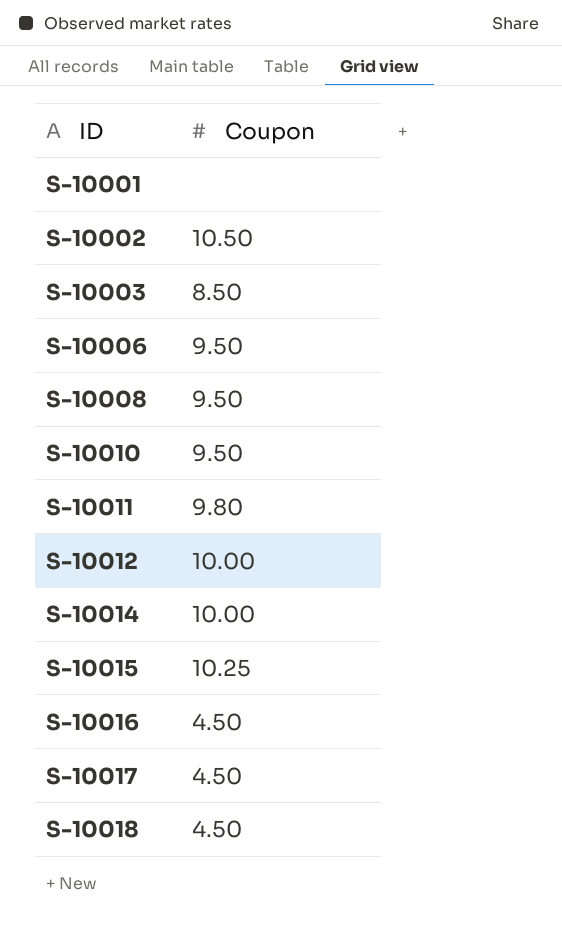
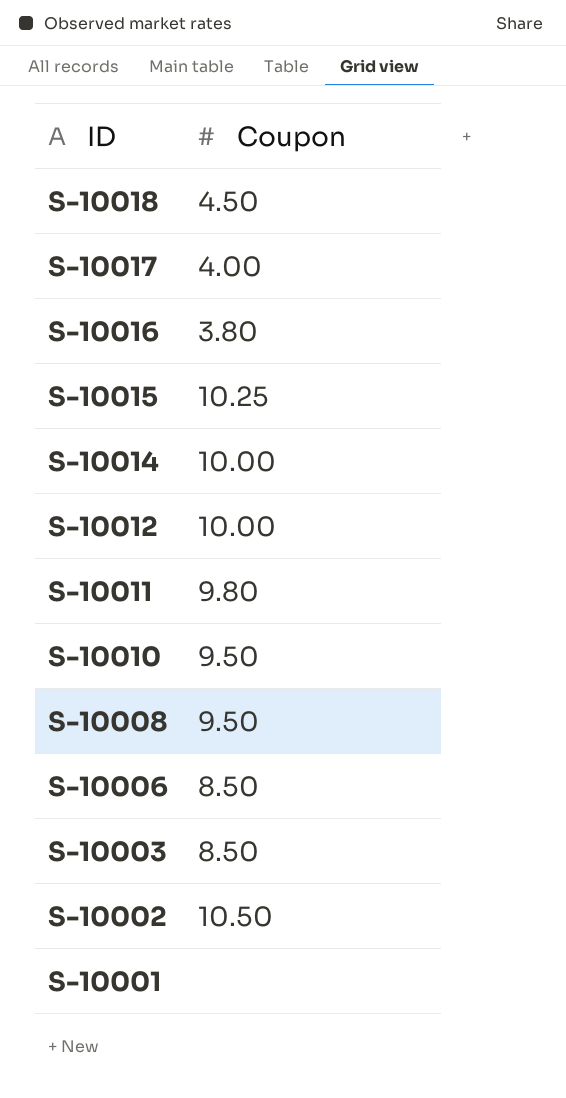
row order: ID ascending -> ID descending
S-10017 | Coupon: 4.50 -> 4.00
S-10016 | Coupon: 4.50 -> 3.80
S-10006 | Coupon: 9.50 -> 8.50

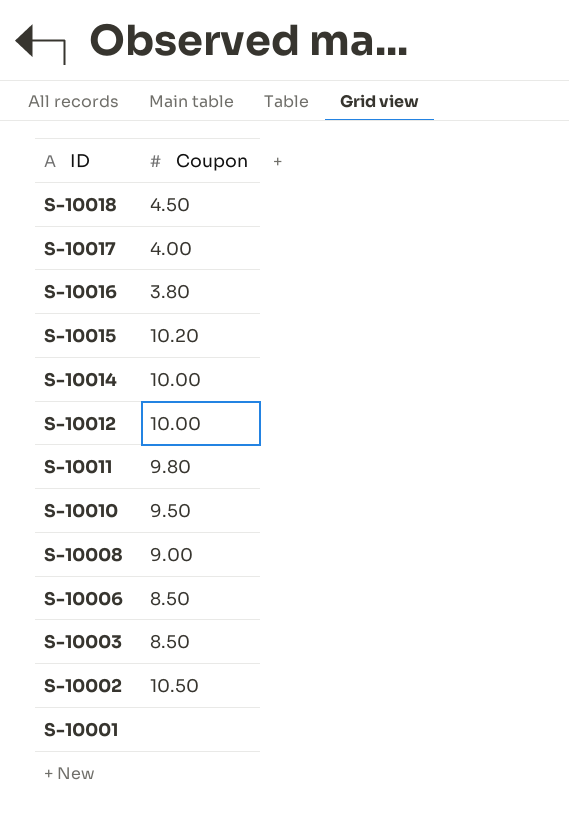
S-10015 | Coupon: 10.25 -> 10.20
S-10008 | Coupon: 9.50 -> 9.00

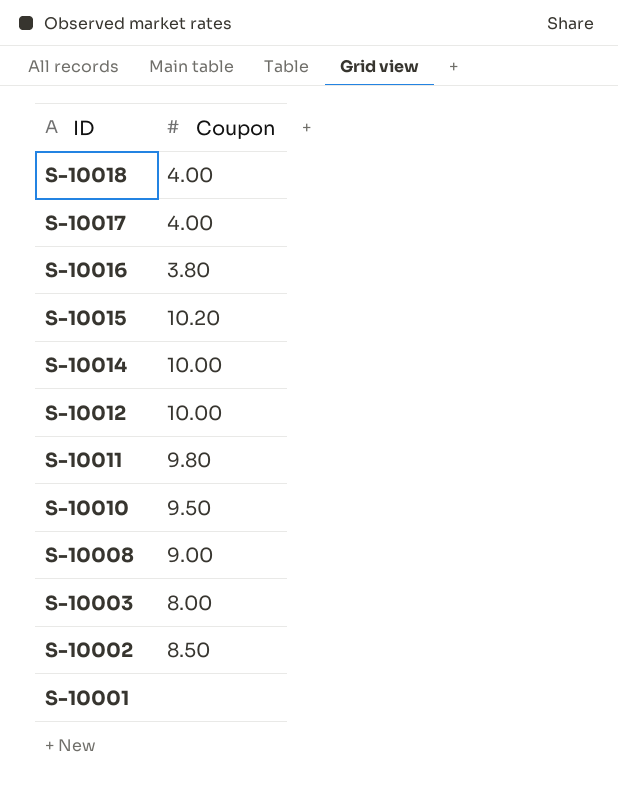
row S-10006: 8.50 -> none
S-10018 | Coupon: 4.50 -> 4.00
S-10003 | Coupon: 8.50 -> 8.00
S-10002 | Coupon: 10.50 -> 8.50

